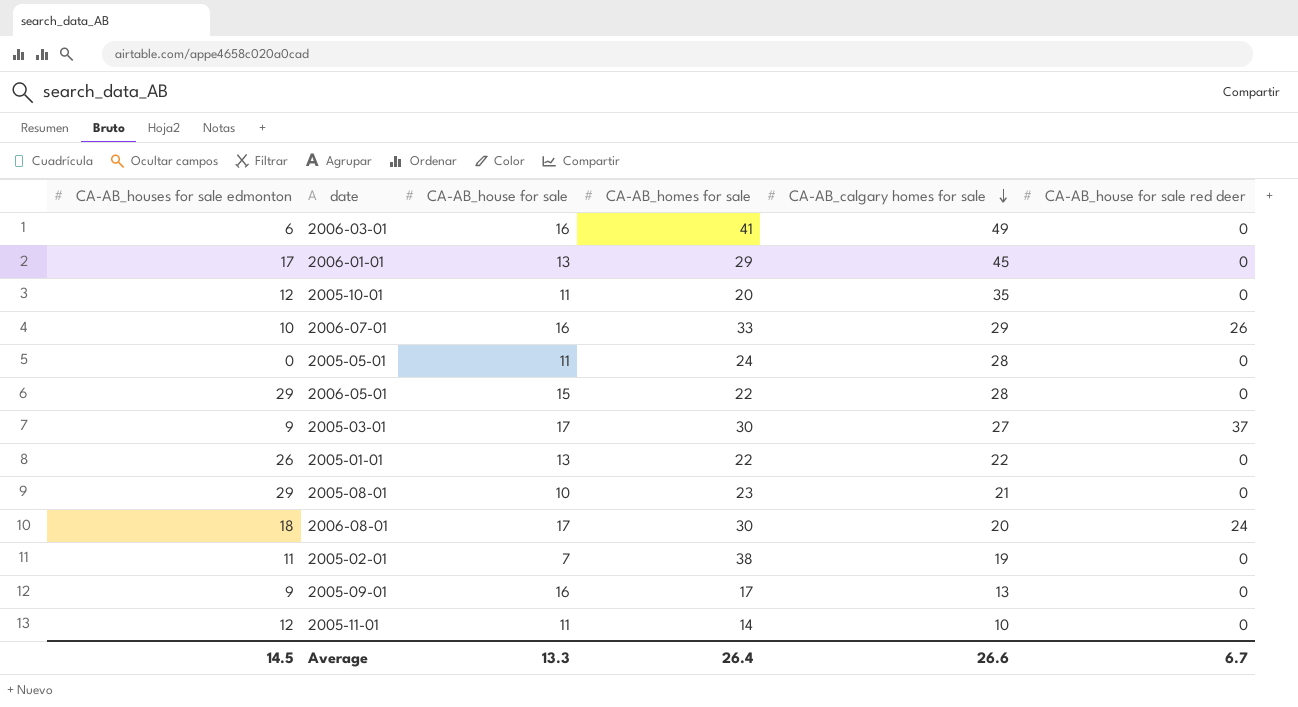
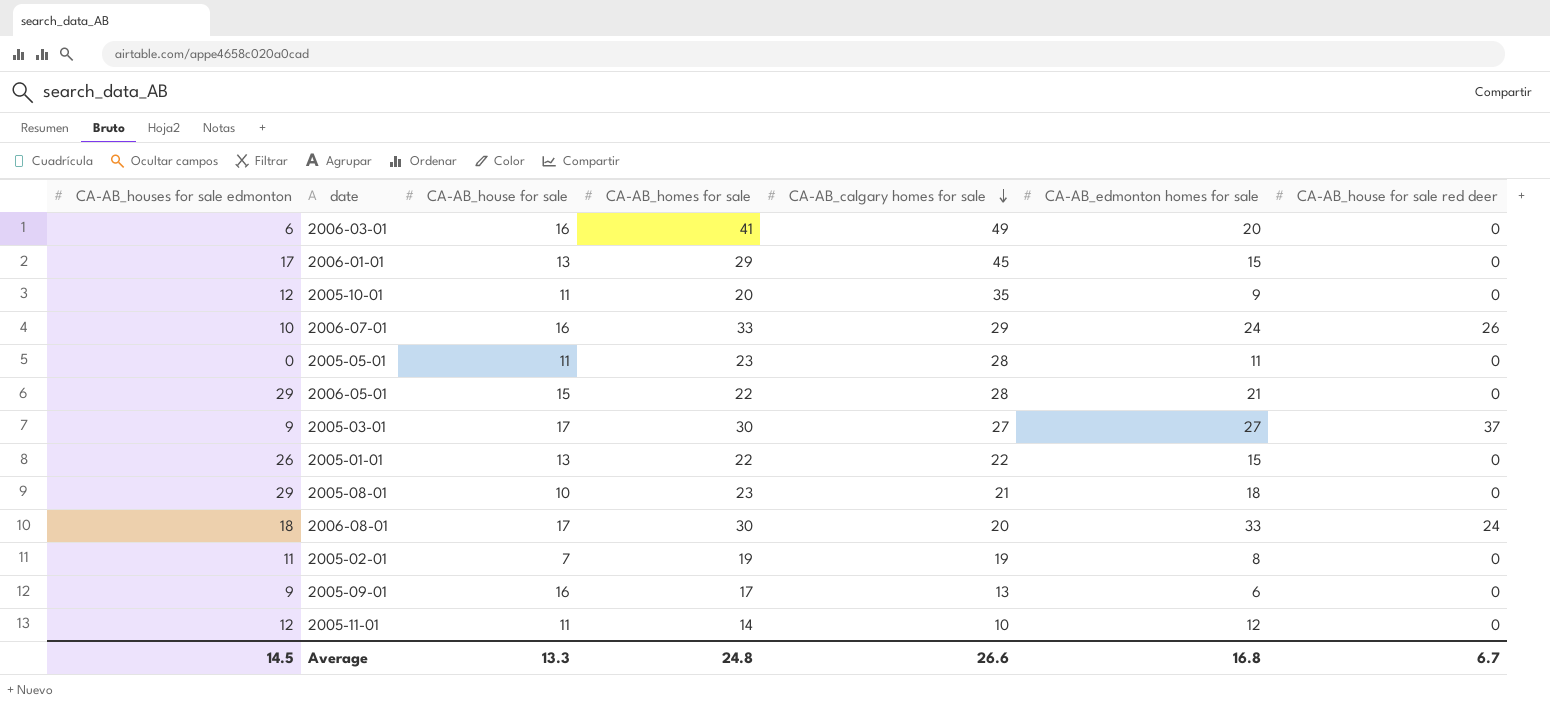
column CA-AB_edmonton homes for sale | position: none -> 6
2005-05-01 | CA-AB_homes for sale: 24 -> 23
2005-02-01 | CA-AB_homes for sale: 38 -> 19
Average | CA-AB_homes for sale: 26.4 -> 24.8

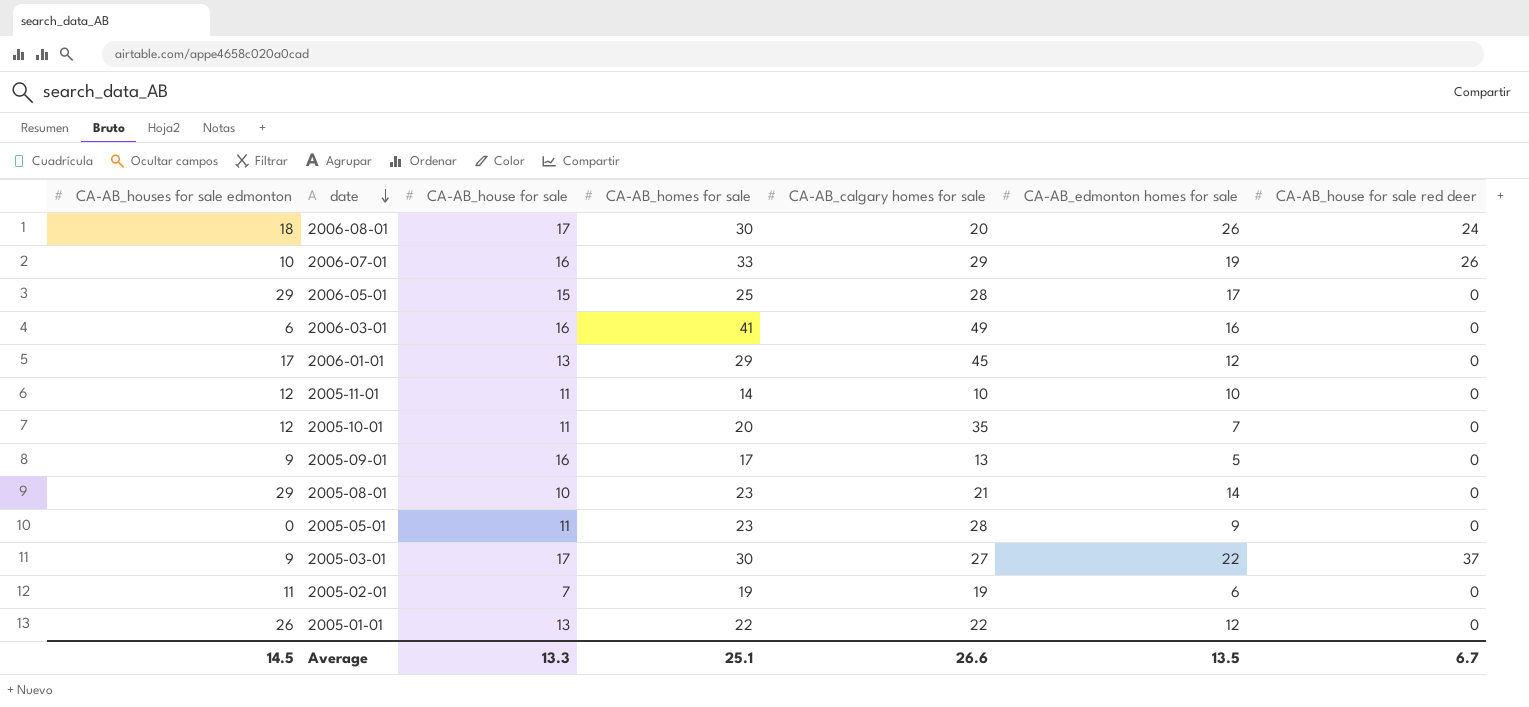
row order: CA-AB_calgary homes for sale descending -> date descending
2006-08-01 | CA-AB_edmonton homes for sale: 33 -> 26
2006-07-01 | CA-AB_edmonton homes for sale: 24 -> 19
2006-05-01 | CA-AB_homes for sale: 22 -> 25
2006-05-01 | CA-AB_edmonton homes for sale: 21 -> 17
2006-03-01 | CA-AB_edmonton homes for sale: 20 -> 16
2006-01-01 | CA-AB_edmonton homes for sale: 15 -> 12
2005-11-01 | CA-AB_edmonton homes for sale: 12 -> 10
2005-10-01 | CA-AB_edmonton homes for sale: 9 -> 7
2005-09-01 | CA-AB_edmonton homes for sale: 6 -> 5
2005-08-01 | CA-AB_edmonton homes for sale: 18 -> 14
2005-05-01 | CA-AB_edmonton homes for sale: 11 -> 9
2005-03-01 | CA-AB_edmonton homes for sale: 27 -> 22
2005-02-01 | CA-AB_edmonton homes for sale: 8 -> 6
2005-01-01 | CA-AB_edmonton homes for sale: 15 -> 12
Average | CA-AB_homes for sale: 24.8 -> 25.1
Average | CA-AB_edmonton homes for sale: 16.8 -> 13.5

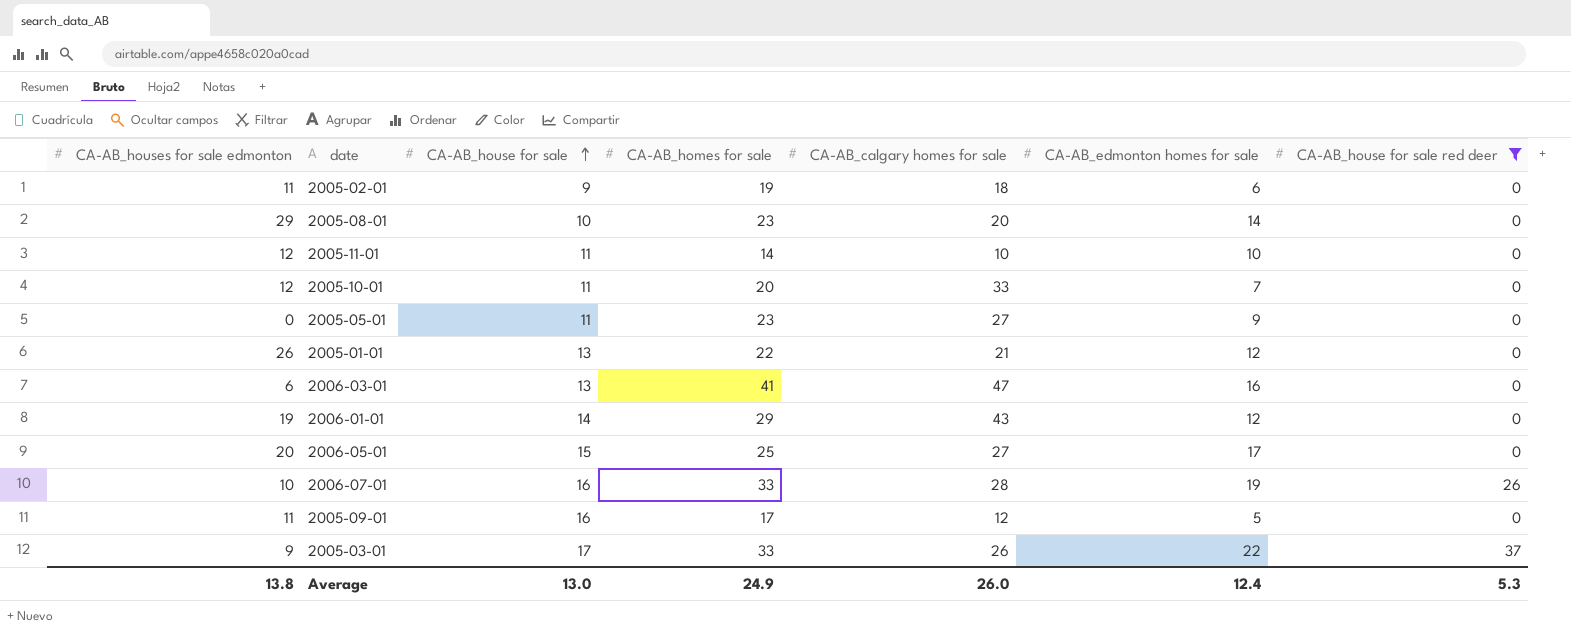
filter: none -> CA-AB_house for sale red deer != 24
row order: date descending -> CA-AB_house for sale ascending
2005-02-01 | CA-AB_house for sale: 7 -> 9
2005-02-01 | CA-AB_calgary homes for sale: 19 -> 18
2005-08-01 | CA-AB_calgary homes for sale: 21 -> 20
2005-10-01 | CA-AB_calgary homes for sale: 35 -> 33
2005-05-01 | CA-AB_calgary homes for sale: 28 -> 27
2005-01-01 | CA-AB_calgary homes for sale: 22 -> 21
2006-03-01 | CA-AB_house for sale: 16 -> 13
2006-03-01 | CA-AB_calgary homes for sale: 49 -> 47
2006-01-01 | CA-AB_houses for sale edmonton: 17 -> 19
2006-01-01 | CA-AB_house for sale: 13 -> 14
2006-01-01 | CA-AB_calgary homes for sale: 45 -> 43
2006-05-01 | CA-AB_houses for sale edmonton: 29 -> 20
2006-05-01 | CA-AB_calgary homes for sale: 28 -> 27
2006-07-01 | CA-AB_calgary homes for sale: 29 -> 28
2005-09-01 | CA-AB_houses for sale edmonton: 9 -> 11
2005-09-01 | CA-AB_calgary homes for sale: 13 -> 12
2005-03-01 | CA-AB_homes for sale: 30 -> 33
2005-03-01 | CA-AB_calgary homes for sale: 27 -> 26
Average | CA-AB_houses for sale edmonton: 14.5 -> 13.8
Average | CA-AB_house for sale: 13.3 -> 13.0
Average | CA-AB_homes for sale: 25.1 -> 24.9
Average | CA-AB_calgary homes for sale: 26.6 -> 26.0
Average | CA-AB_edmonton homes for sale: 13.5 -> 12.4
Average | CA-AB_house for sale red deer: 6.7 -> 5.3

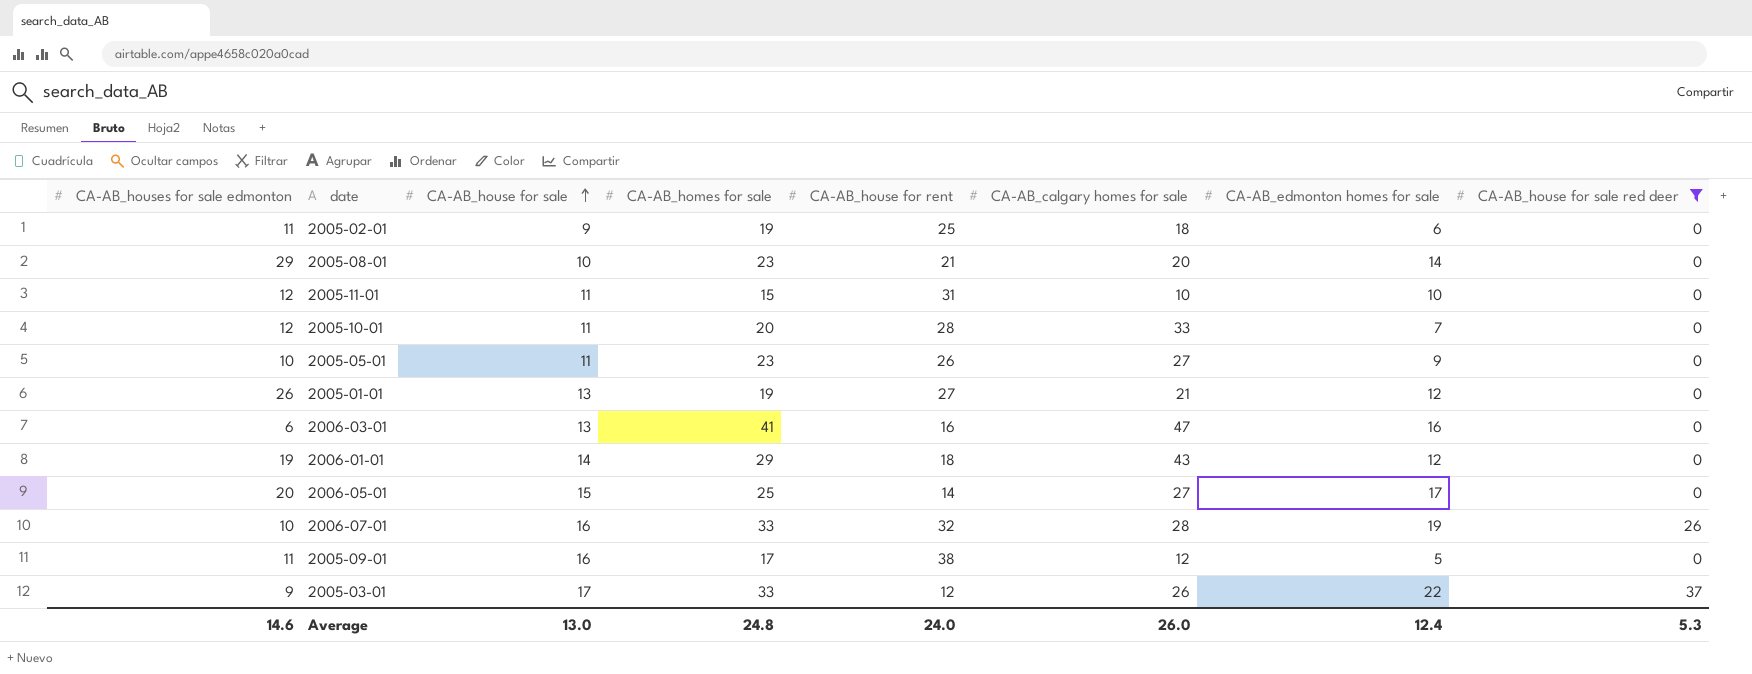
column CA-AB_house for rent | position: none -> 5
2005-11-01 | CA-AB_homes for sale: 14 -> 15
2005-05-01 | CA-AB_houses for sale edmonton: 0 -> 10
2005-01-01 | CA-AB_homes for sale: 22 -> 19
Average | CA-AB_houses for sale edmonton: 13.8 -> 14.6
Average | CA-AB_homes for sale: 24.9 -> 24.8

